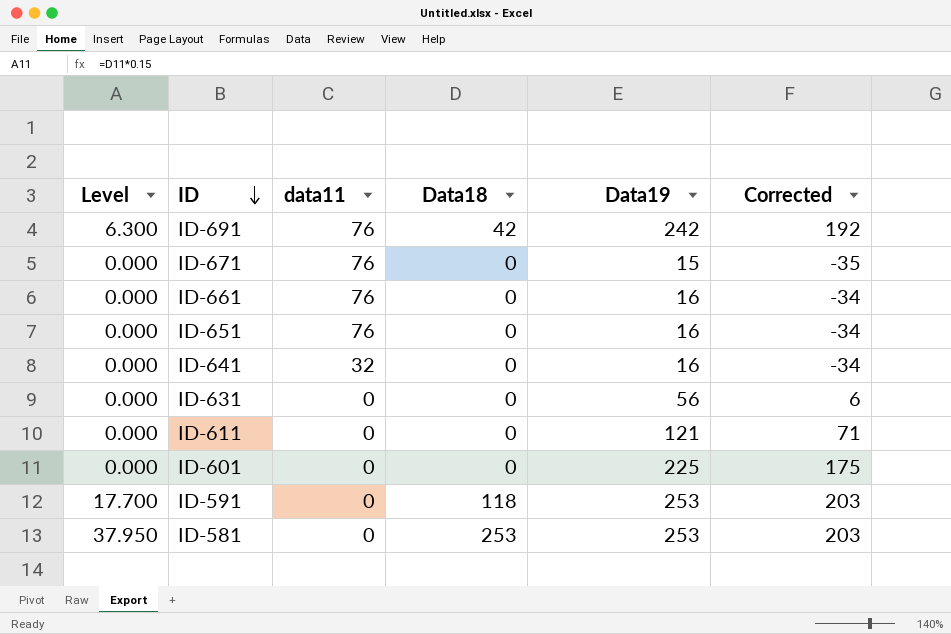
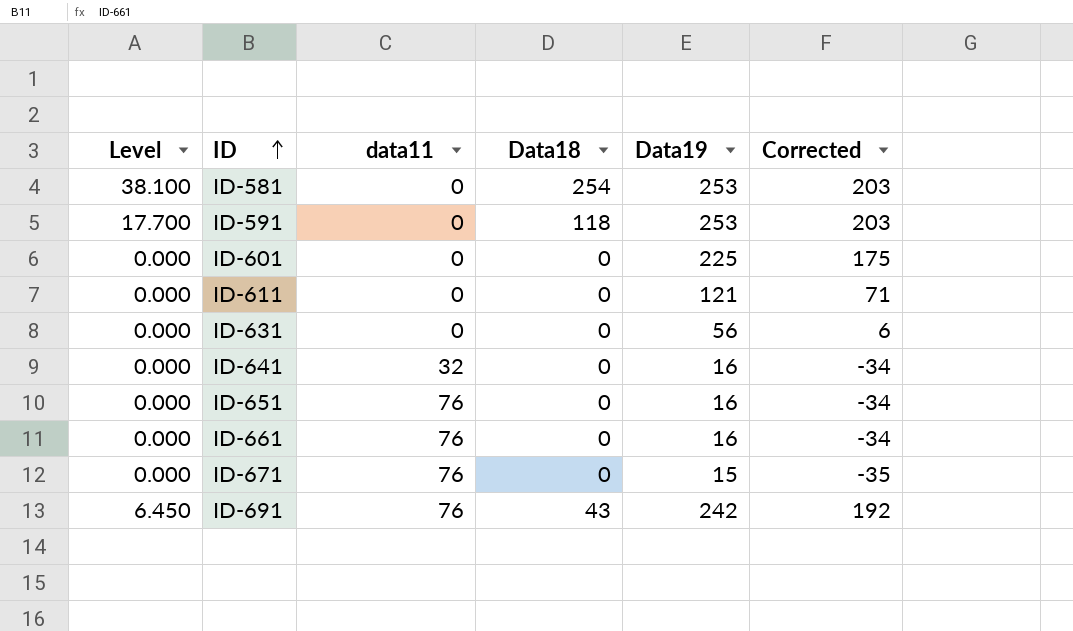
row order: ID descending -> ID ascending
ID-581 | Level: 37.950 -> 38.100
ID-581 | Data18: 253 -> 254
ID-691 | Level: 6.300 -> 6.450
ID-691 | Data18: 42 -> 43

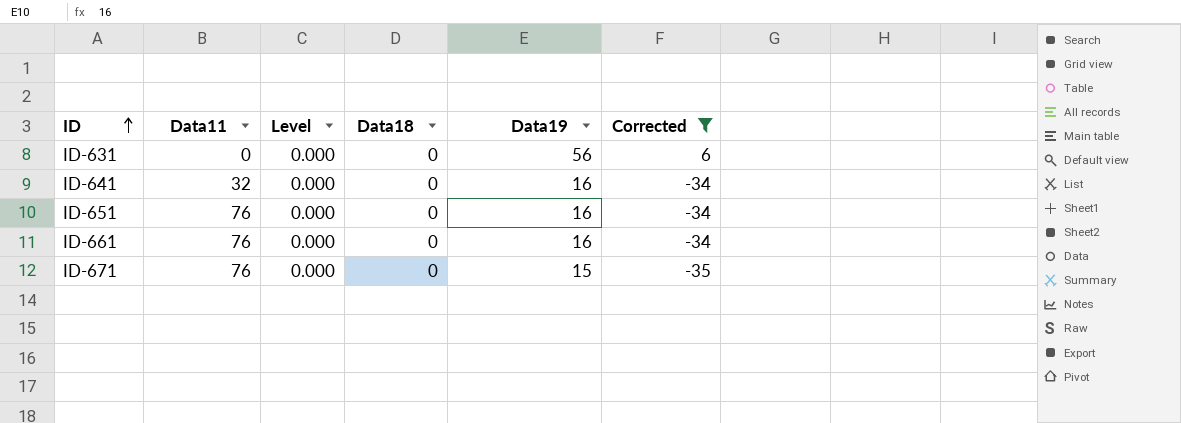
filter: none -> Corrected <= 6
column name: data11 -> Data11
column Level | position: 1 -> 3

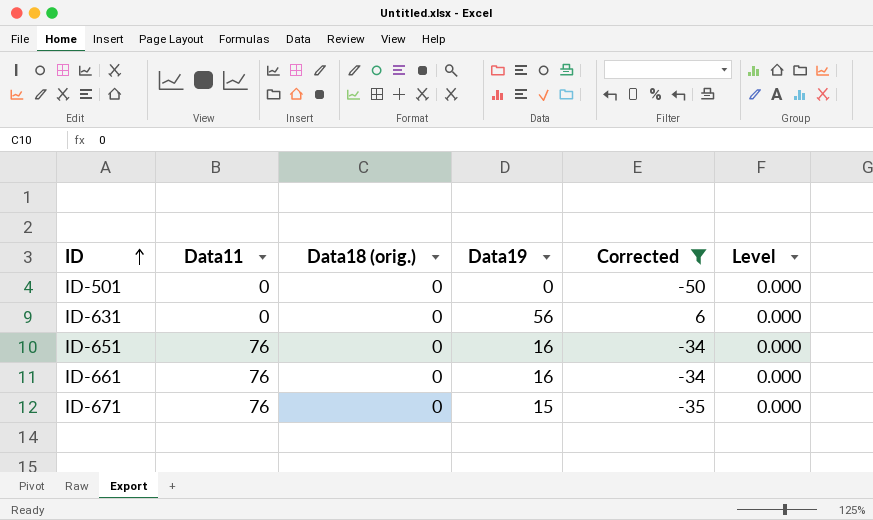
column name: Data18 -> Data18 (orig.)
column Level | position: 3 -> 6
row ID-641: 32 | 0.000 | 0 | 16 | -34 -> none
row ID-501: none -> 0 | 0 | 0 | -50 | 0.000

